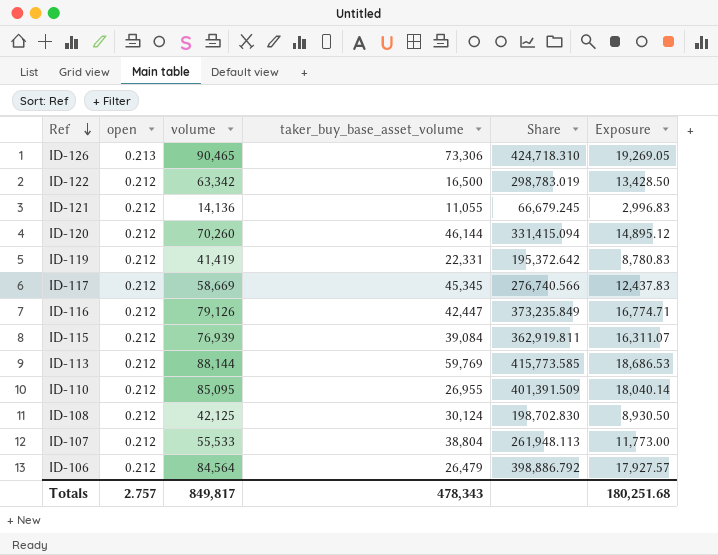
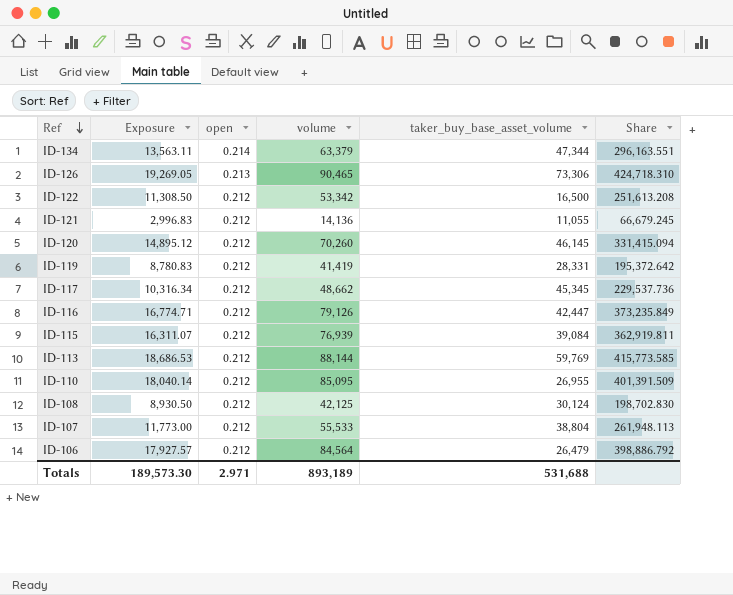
column Exposure | position: 6 -> 2
row ID-134: none -> 13,563.11 | 0.214 | 63,379 | 47,344 | 296,163.551
ID-122 | Exposure: 13,428.50 -> 11,308.50
ID-122 | volume: 63,342 -> 53,342
ID-122 | Share: 298,783.019 -> 251,613.208
ID-120 | taker_buy_base_asset_volume: 46,144 -> 46,145
ID-119 | taker_buy_base_asset_volume: 22,331 -> 28,331
ID-117 | Exposure: 12,437.83 -> 10,316.34
ID-117 | volume: 58,669 -> 48,662
ID-117 | Share: 276,740.566 -> 229,537.736
Totals | Exposure: 180,251.68 -> 189,573.30
Totals | open: 2.757 -> 2.971
Totals | volume: 849,817 -> 893,189
Totals | taker_buy_base_asset_volume: 478,343 -> 531,688

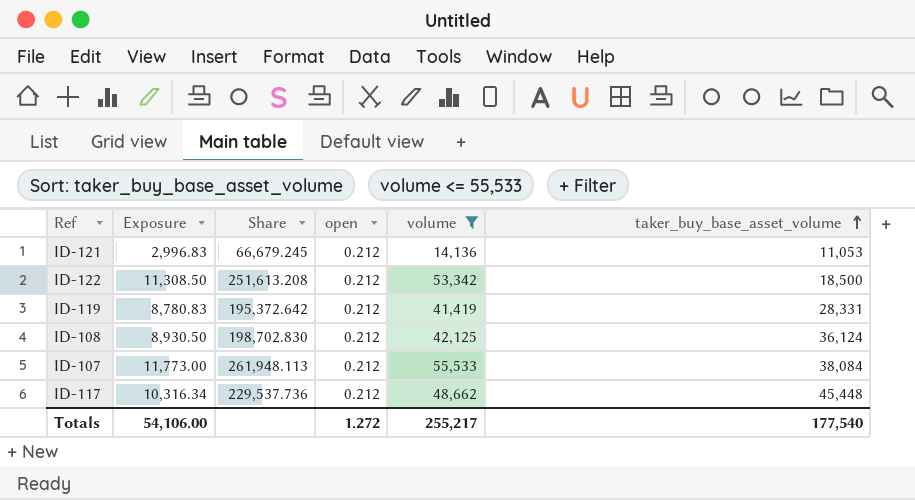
filter: none -> volume <= 55,533
row order: Ref descending -> taker_buy_base_asset_volume ascending
column Share | position: 6 -> 3
ID-121 | taker_buy_base_asset_volume: 11,055 -> 11,053
ID-122 | taker_buy_base_asset_volume: 16,500 -> 18,500
ID-108 | taker_buy_base_asset_volume: 30,124 -> 36,124
ID-107 | taker_buy_base_asset_volume: 38,804 -> 38,084
ID-117 | taker_buy_base_asset_volume: 45,345 -> 45,448
Totals | Exposure: 189,573.30 -> 54,106.00
Totals | open: 2.971 -> 1.272
Totals | volume: 893,189 -> 255,217
Totals | taker_buy_base_asset_volume: 531,688 -> 177,540

